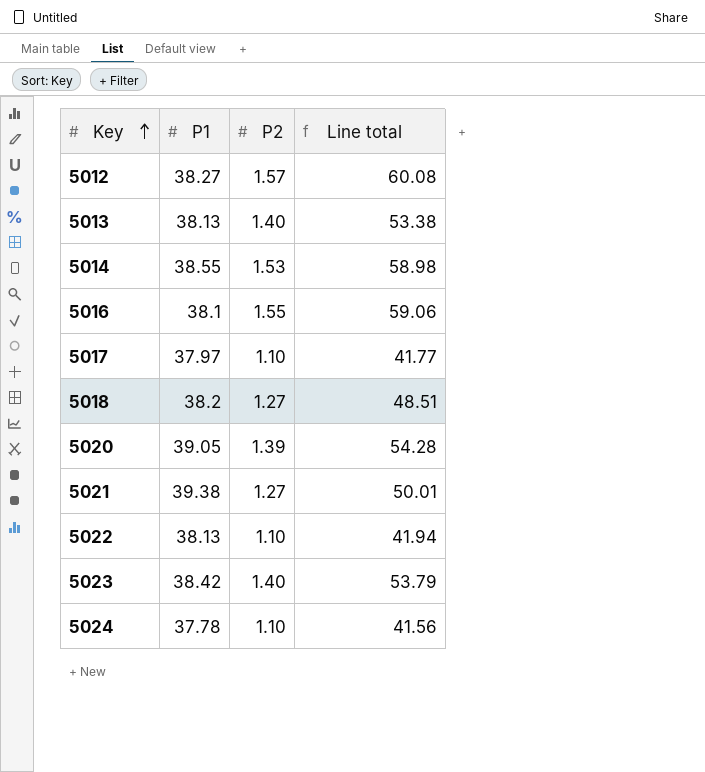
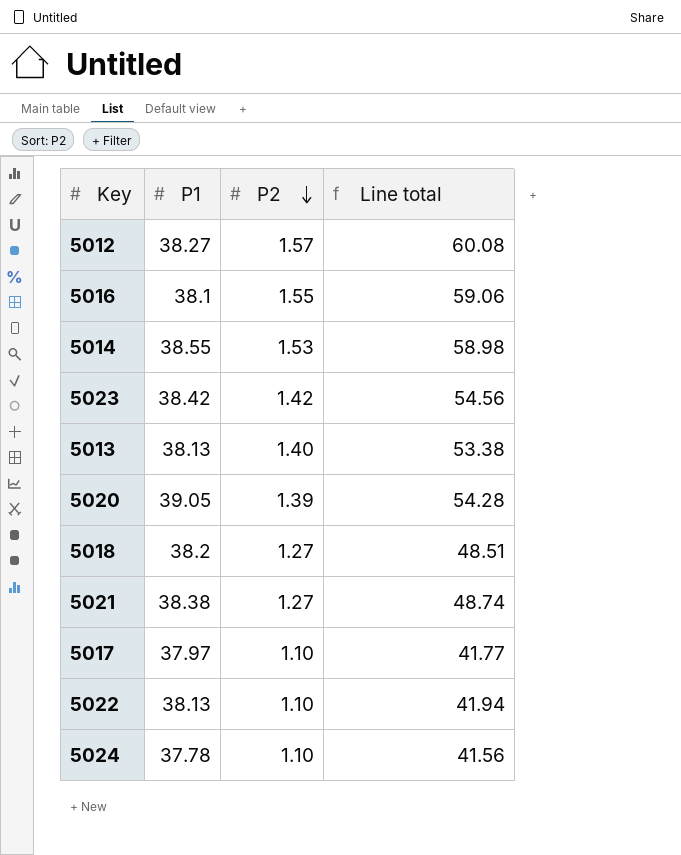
row order: Key ascending -> P2 descending
5023 | P2: 1.40 -> 1.42
5023 | Line total: 53.79 -> 54.56
5021 | P1: 39.38 -> 38.38
5021 | Line total: 50.01 -> 48.74

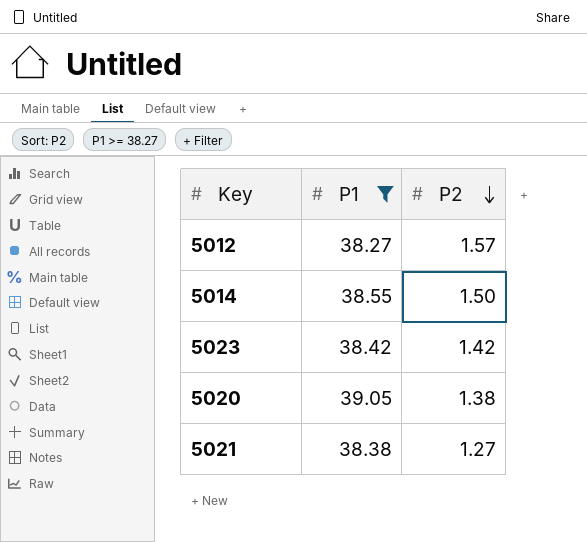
filter: none -> P1 >= 38.27
column Line total | formula: [P1] * [P2] -> none
5014 | P2: 1.53 -> 1.50
5020 | P2: 1.39 -> 1.38

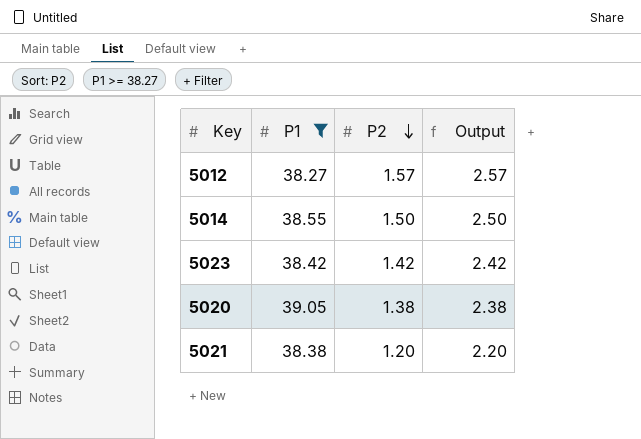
column Output | formula: none -> [P2] + 1
5021 | P2: 1.27 -> 1.20

